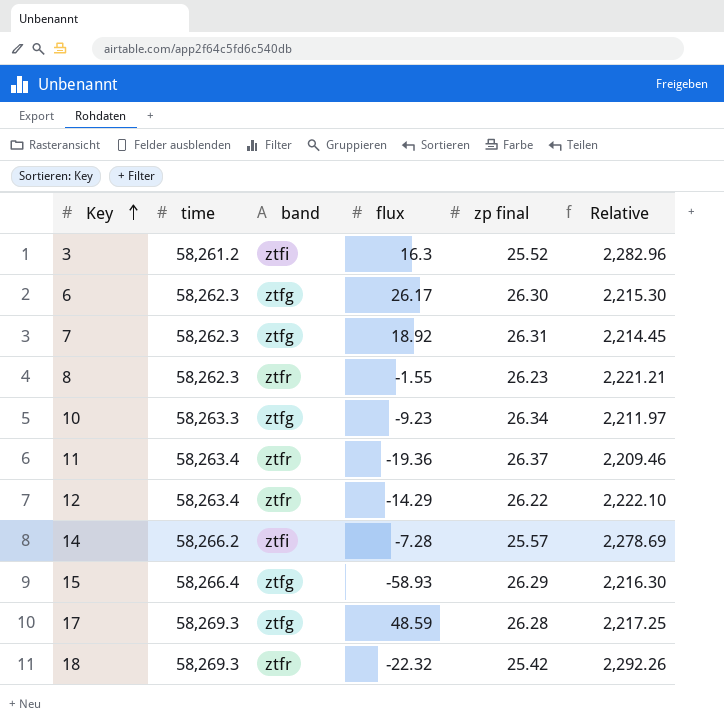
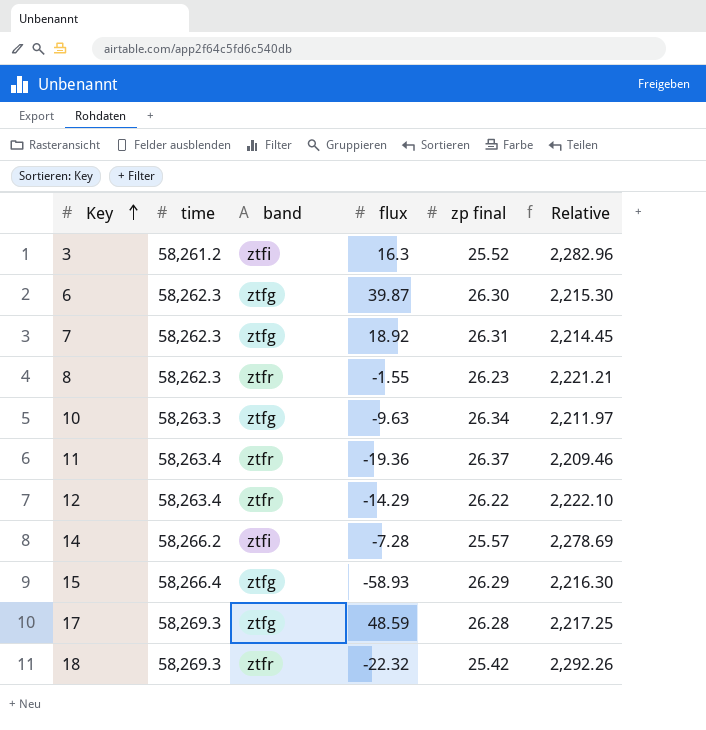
6 | flux: 26.17 -> 39.87
10 | flux: -9.23 -> -9.63

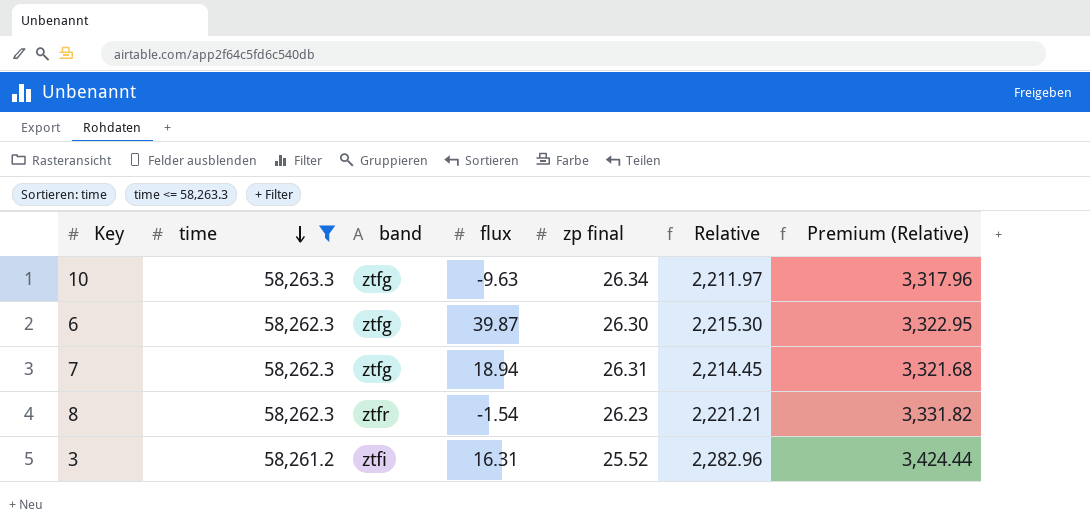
filter: none -> time <= 58,263.3
row order: Key ascending -> time descending
column Premium (Relative) | formula: none -> [Relative] * 1.5
7 | flux: 18.92 -> 18.94
8 | flux: -1.55 -> -1.54
3 | flux: 16.3 -> 16.31

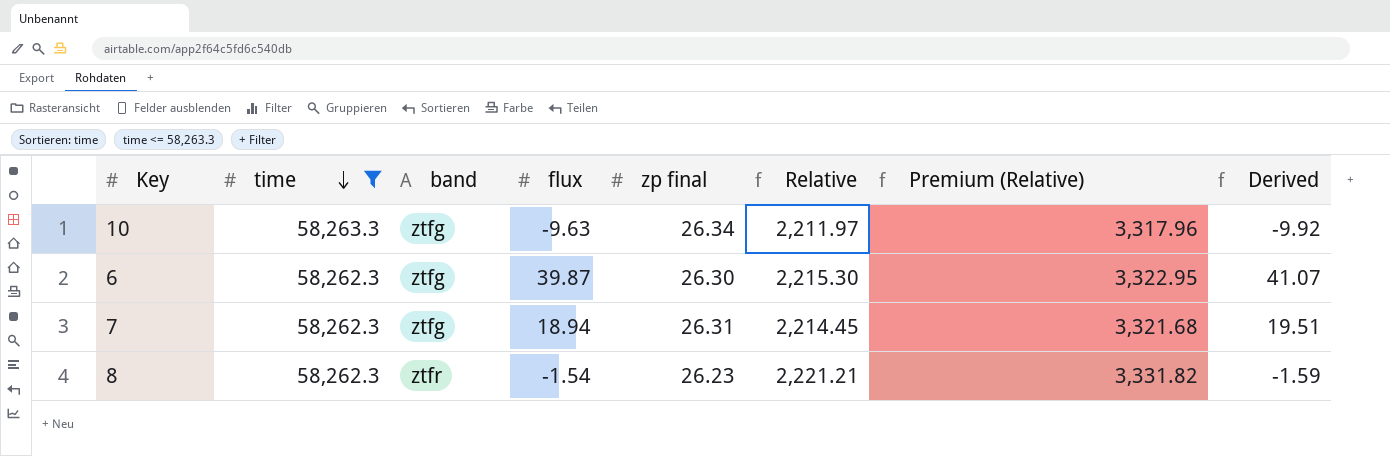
column Derived | formula: none -> [flux] * 1.03
row 3: 58,261.2 | ztfi | 16.31 | 25.52 | 2,282.96 | 3,424.44 -> none

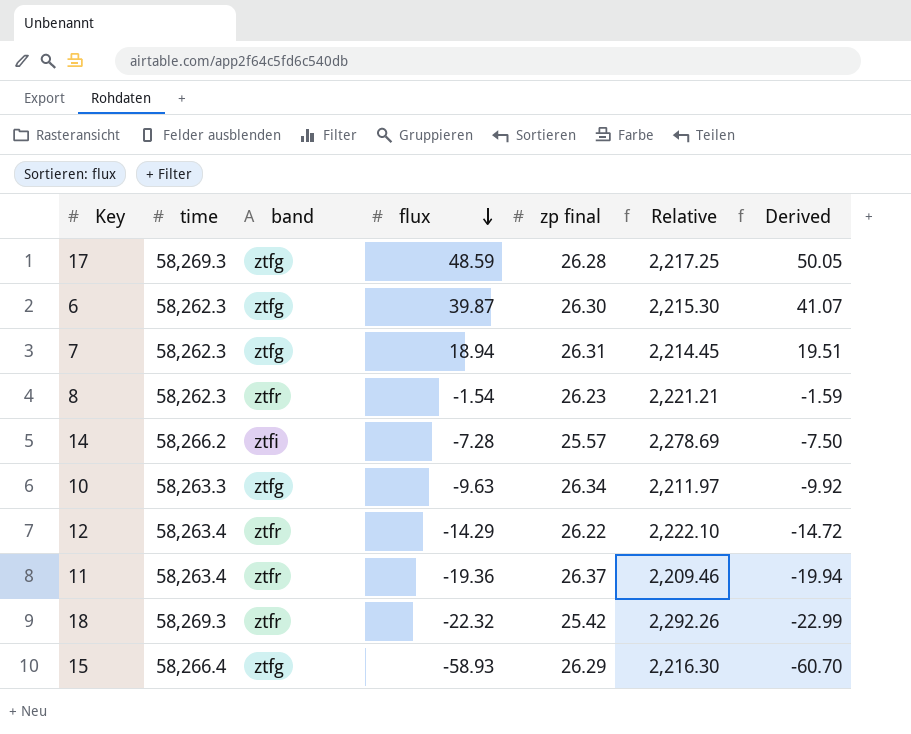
filter: time <= 58,263.3 -> none
row order: time descending -> flux descending
column Premium (Relative) | formula: [Relative] * 1.5 -> none

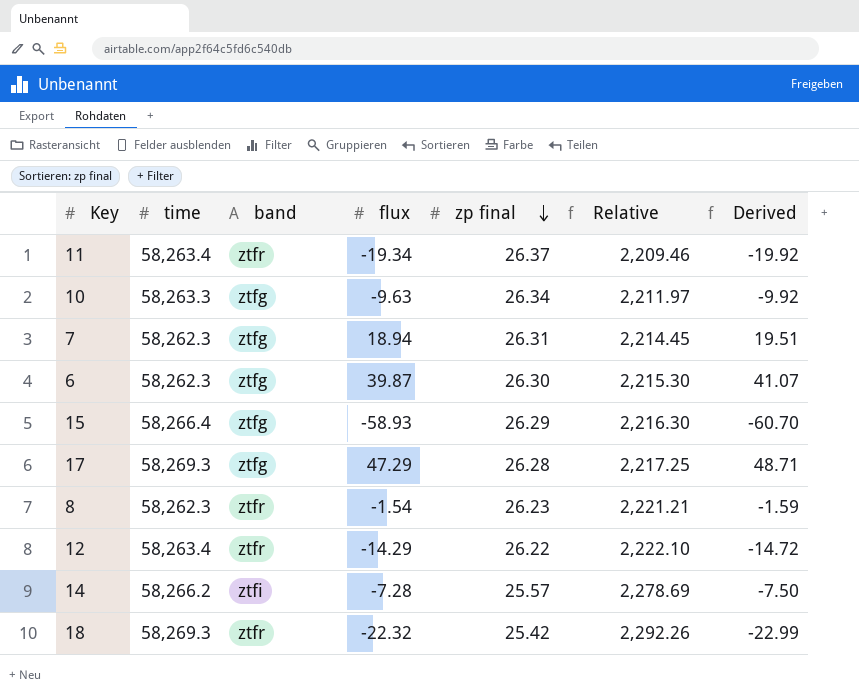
row order: flux descending -> zp final descending
11 | flux: -19.36 -> -19.34
11 | Derived: -19.94 -> -19.92
17 | flux: 48.59 -> 47.29
17 | Derived: 50.05 -> 48.71

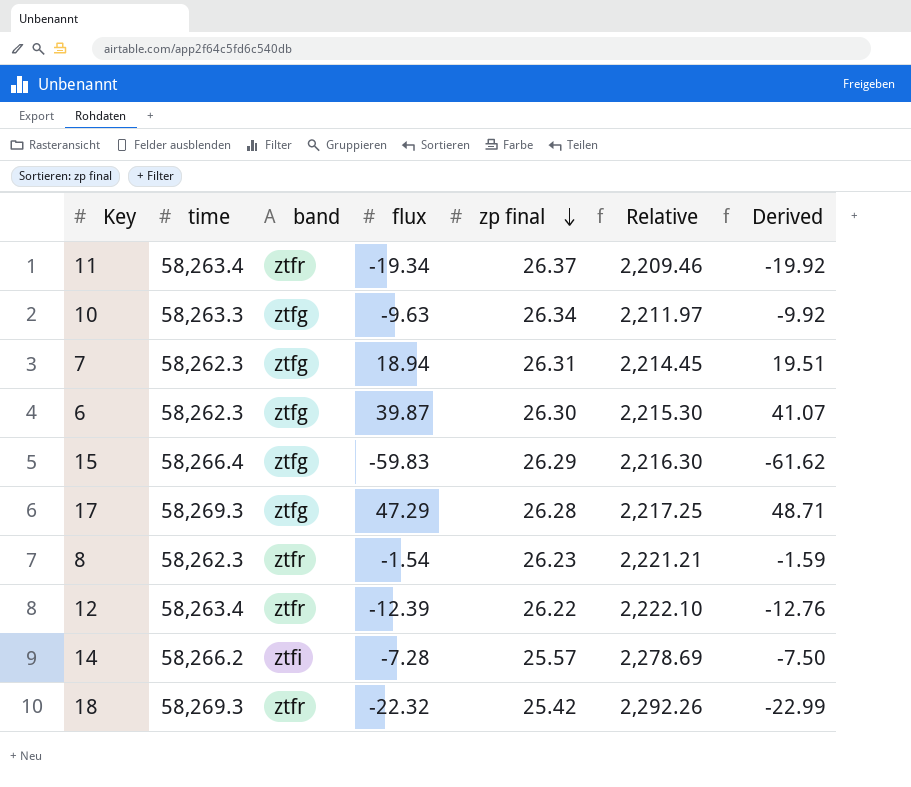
15 | flux: -58.93 -> -59.83
15 | Derived: -60.70 -> -61.62
12 | flux: -14.29 -> -12.39
12 | Derived: -14.72 -> -12.76

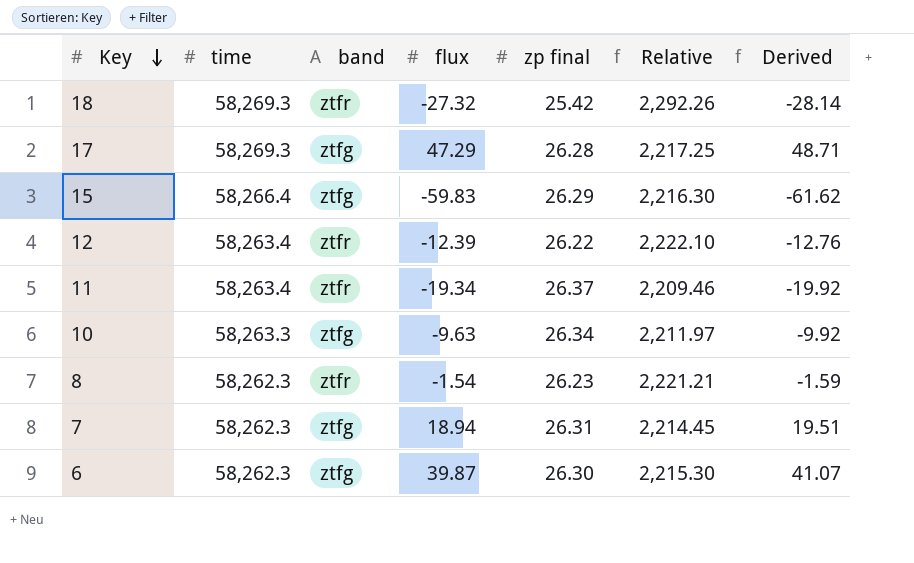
row order: zp final descending -> Key descending
row 14: 58,266.2 | ztfi | -7.28 | 25.57 | 2,278.69 | -7.50 -> none
18 | flux: -22.32 -> -27.32
18 | Derived: -22.99 -> -28.14

